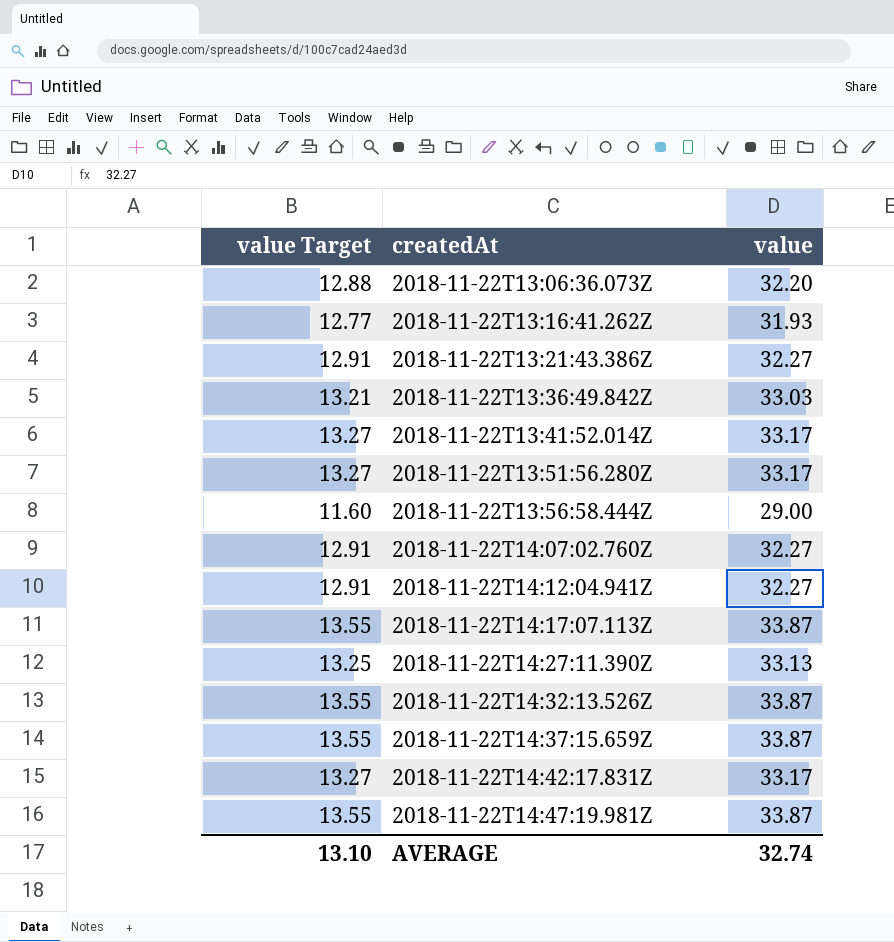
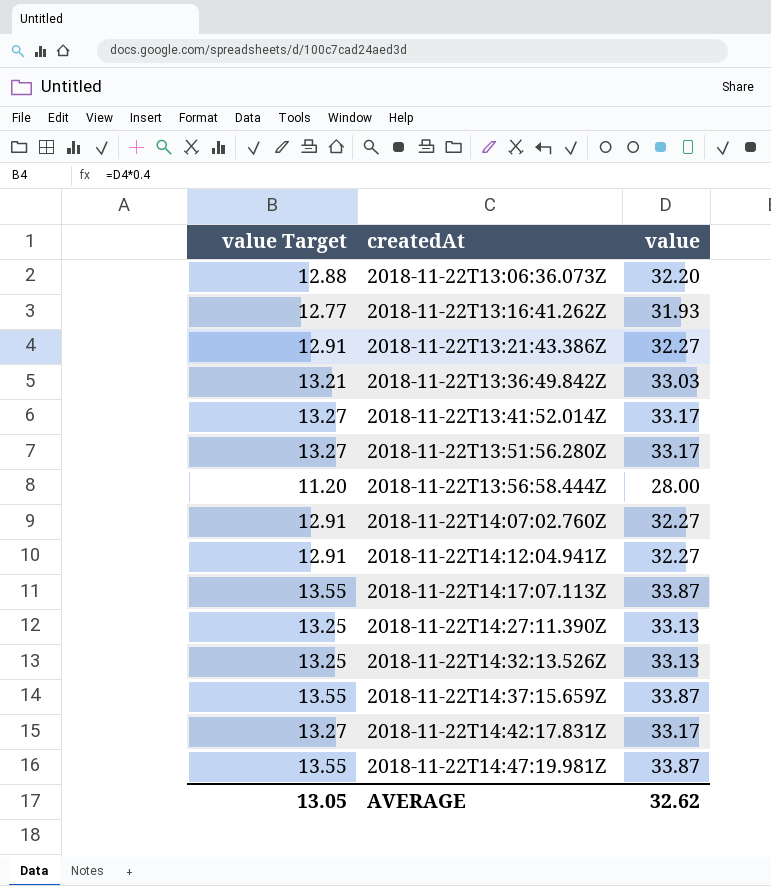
2018-11-22T13:56:58.444Z | value Target: 11.60 -> 11.20
2018-11-22T13:56:58.444Z | value: 29.00 -> 28.00
2018-11-22T14:32:13.526Z | value Target: 13.55 -> 13.25
2018-11-22T14:32:13.526Z | value: 33.87 -> 33.13
AVERAGE | value Target: 13.10 -> 13.05
AVERAGE | value: 32.74 -> 32.62

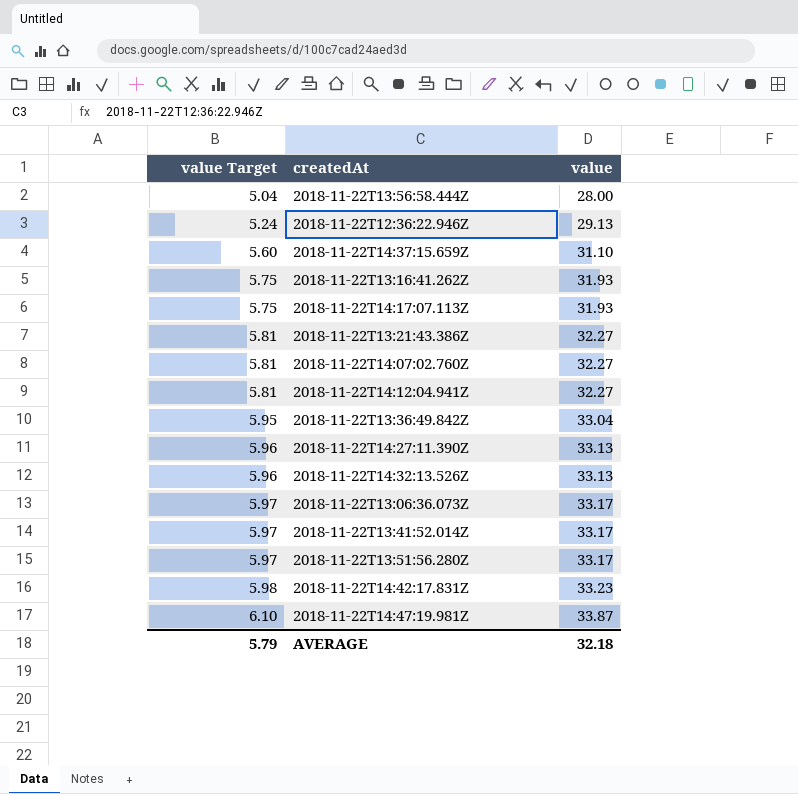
row order: createdAt ascending -> value Target ascending
column value Target | formula: [value] * 0.4 -> [value] * 0.18
row 2018-11-22T12:36:22.946Z: none -> 5.24 | 29.13
2018-11-22T14:37:15.659Z | value: 33.87 -> 31.10
2018-11-22T14:17:07.113Z | value: 33.87 -> 31.93
2018-11-22T13:36:49.842Z | value: 33.03 -> 33.04
2018-11-22T13:06:36.073Z | value: 32.20 -> 33.17
2018-11-22T14:42:17.831Z | value: 33.17 -> 33.23
AVERAGE | value Target: 13.05 -> 5.79
AVERAGE | value: 32.62 -> 32.18

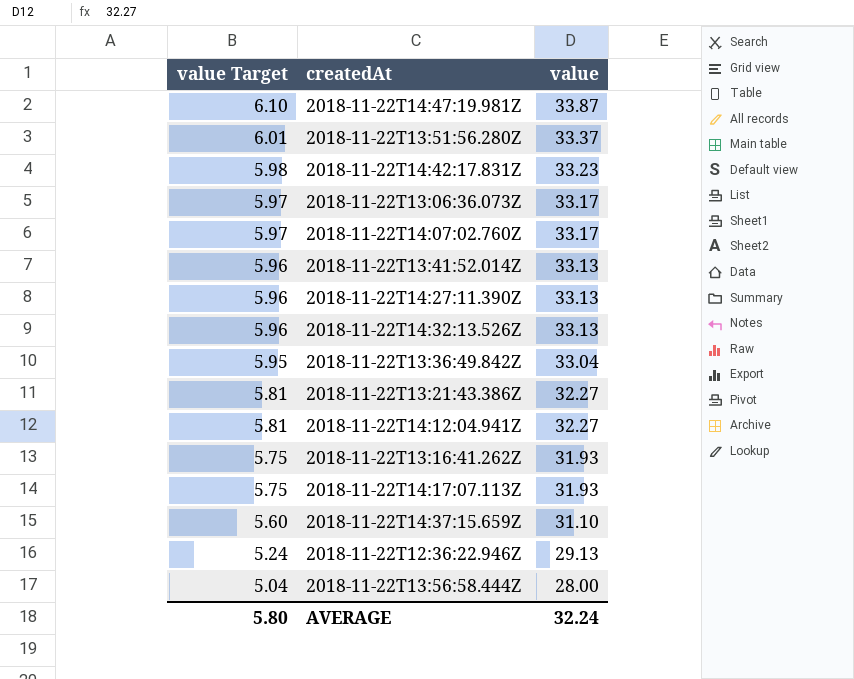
row order: value Target ascending -> value Target descending
2018-11-22T13:51:56.280Z | value Target: 5.97 -> 6.01
2018-11-22T13:51:56.280Z | value: 33.17 -> 33.37
2018-11-22T14:07:02.760Z | value Target: 5.81 -> 5.97
2018-11-22T14:07:02.760Z | value: 32.27 -> 33.17
2018-11-22T13:41:52.014Z | value Target: 5.97 -> 5.96
2018-11-22T13:41:52.014Z | value: 33.17 -> 33.13
AVERAGE | value Target: 5.79 -> 5.80
AVERAGE | value: 32.18 -> 32.24

